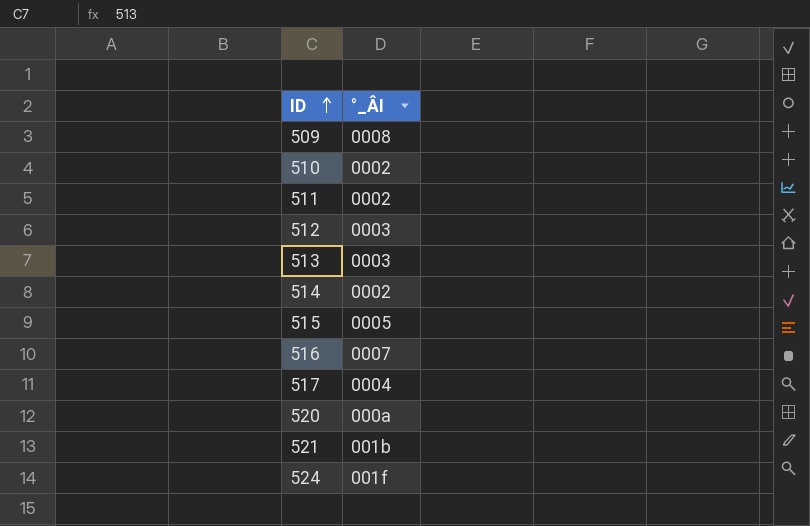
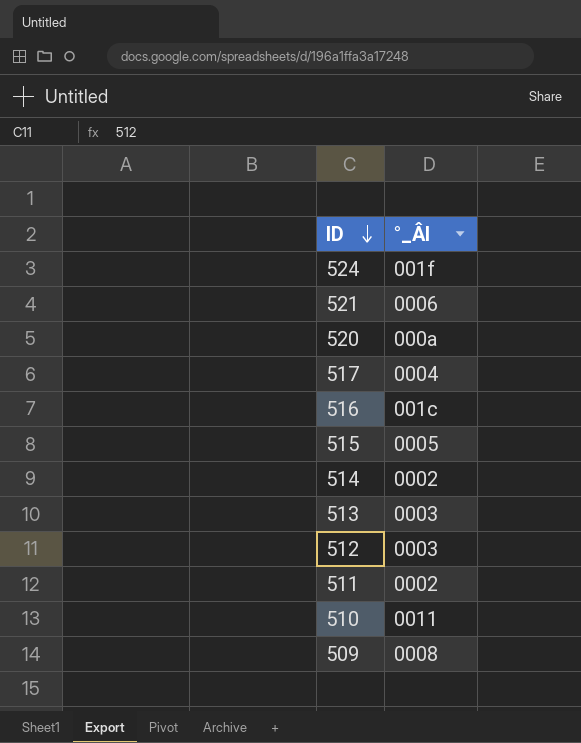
row order: ID ascending -> ID descending
521 | °_ÂI: 001b -> 0006
516 | °_ÂI: 0007 -> 001c
510 | °_ÂI: 0002 -> 0011

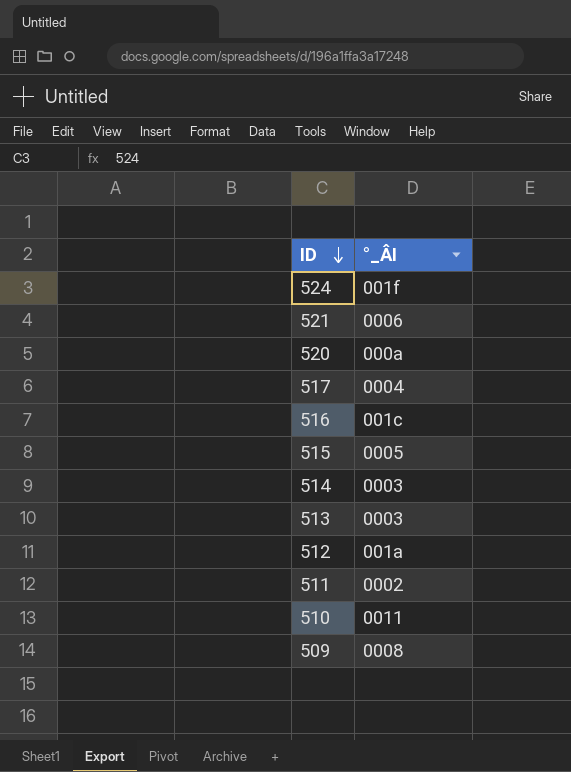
514 | °_ÂI: 0002 -> 0003
512 | °_ÂI: 0003 -> 001a

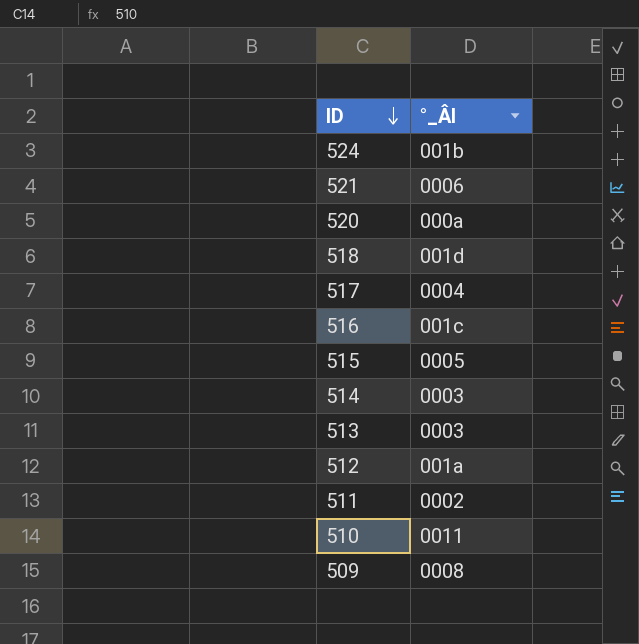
524 | °_ÂI: 001f -> 001b
row 518: none -> 001d

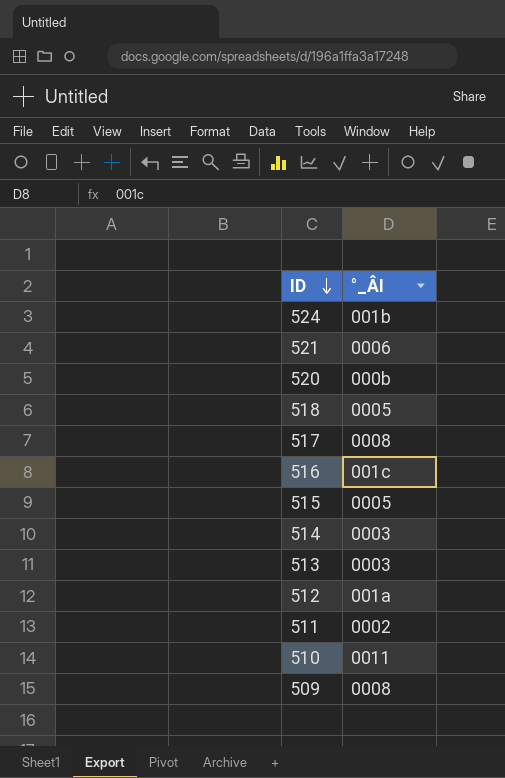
520 | °_ÂI: 000a -> 000b
518 | °_ÂI: 001d -> 0005
517 | °_ÂI: 0004 -> 0008

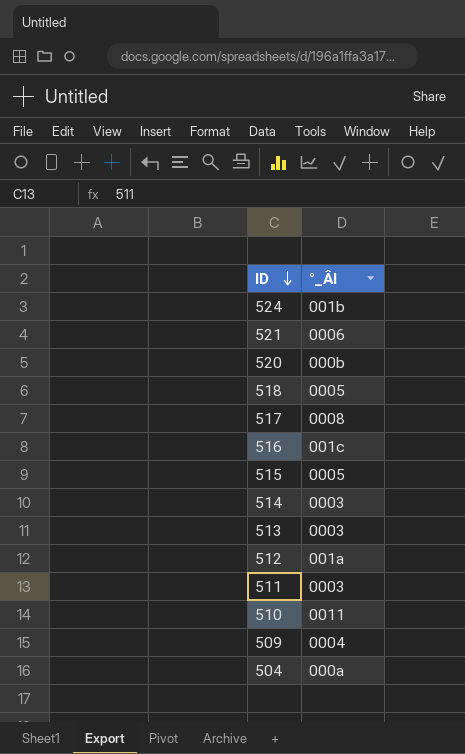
511 | °_ÂI: 0002 -> 0003
509 | °_ÂI: 0008 -> 0004
row 504: none -> 000a

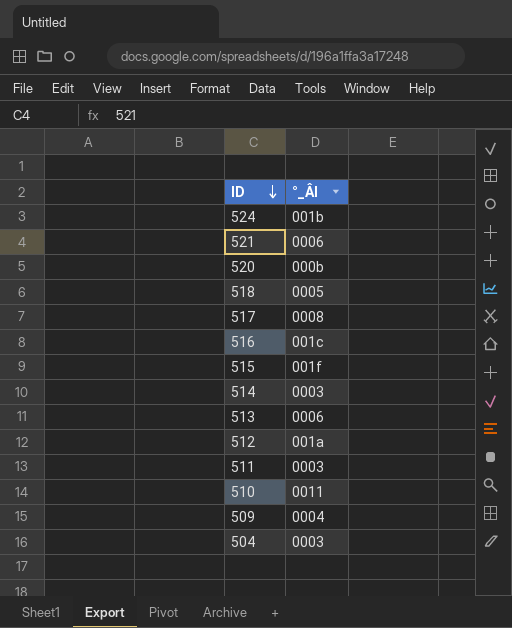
515 | °_ÂI: 0005 -> 001f
513 | °_ÂI: 0003 -> 0006
504 | °_ÂI: 000a -> 0003

